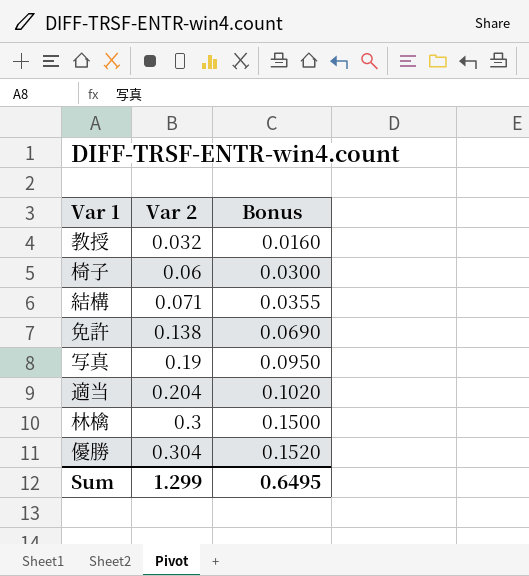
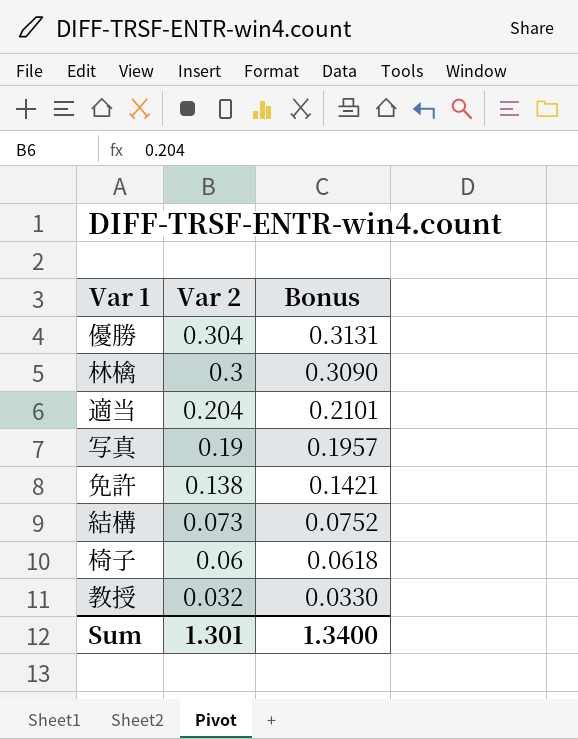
row order: Var 2 ascending -> Var 2 descending
column Bonus | formula: [Var 2] * 0.5 -> [Var 2] * 1.03
結構 | Var 2: 0.071 -> 0.073
Sum | Var 2: 1.299 -> 1.301
Sum | Bonus: 0.6495 -> 1.3400

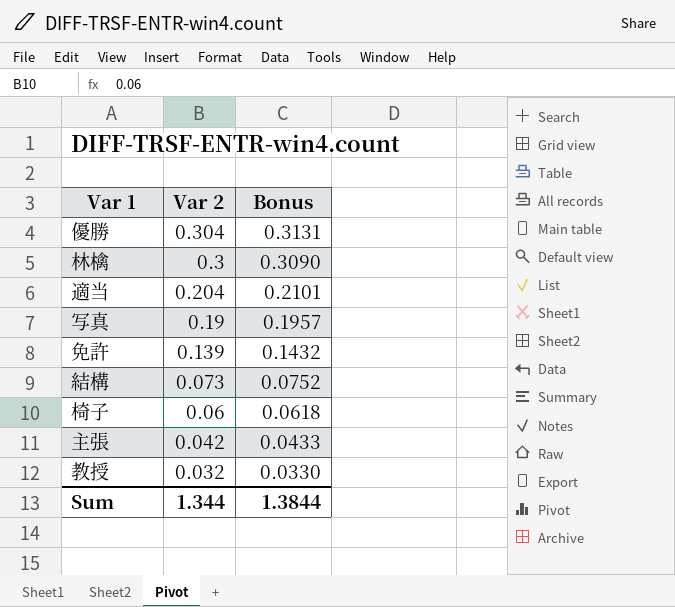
免許 | Var 2: 0.138 -> 0.139
免許 | Bonus: 0.1421 -> 0.1432
row 主張: none -> 0.042 | 0.0433
Sum | Var 2: 1.301 -> 1.344
Sum | Bonus: 1.3400 -> 1.3844

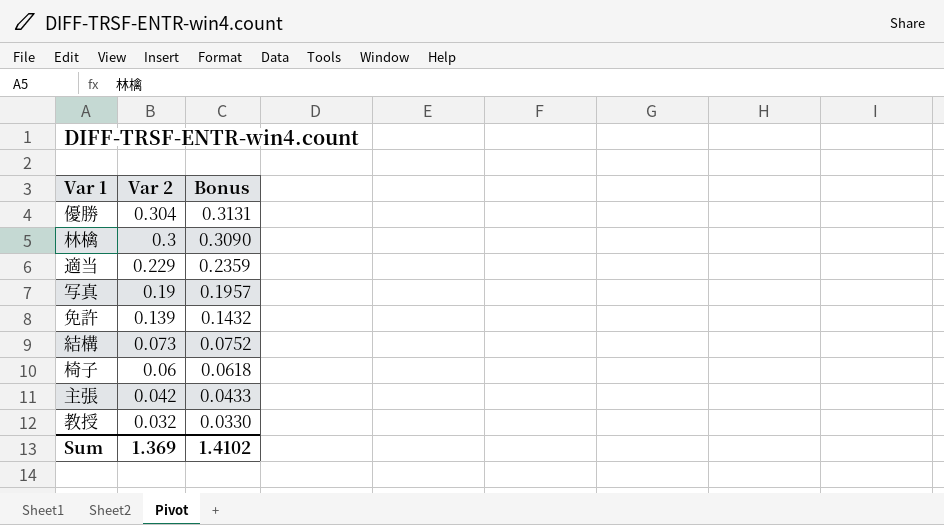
適当 | Var 2: 0.204 -> 0.229
適当 | Bonus: 0.2101 -> 0.2359
Sum | Var 2: 1.344 -> 1.369
Sum | Bonus: 1.3844 -> 1.4102

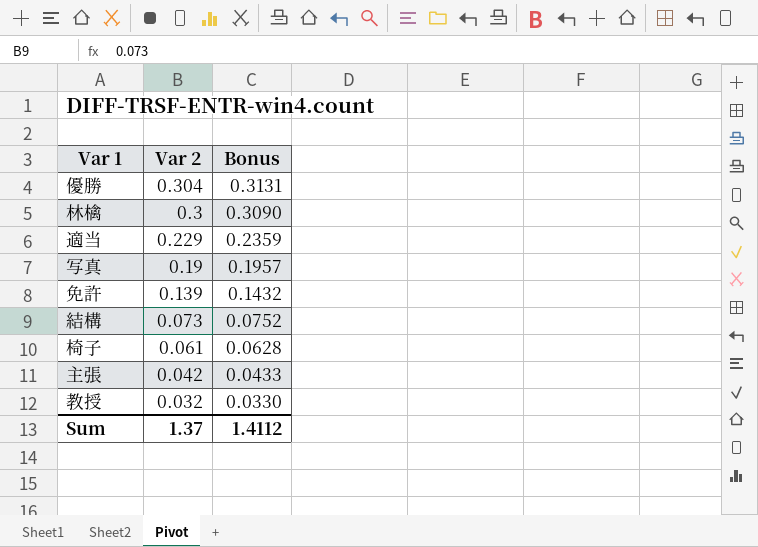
椅子 | Var 2: 0.06 -> 0.061
椅子 | Bonus: 0.0618 -> 0.0628
Sum | Var 2: 1.369 -> 1.37
Sum | Bonus: 1.4102 -> 1.4112

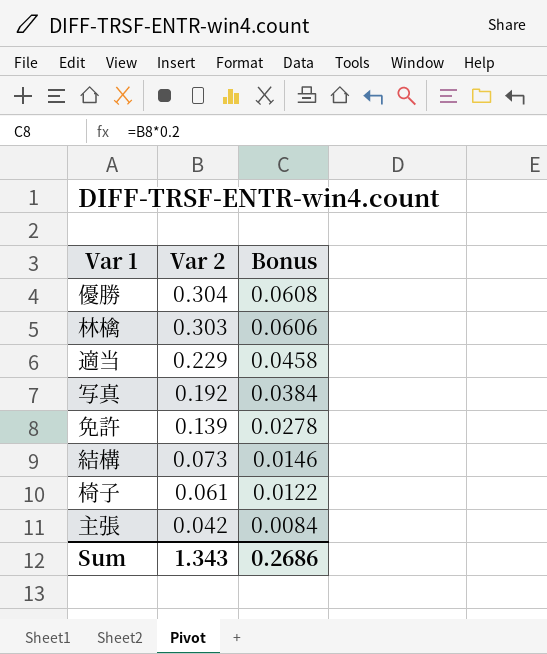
column Bonus | formula: [Var 2] * 1.03 -> [Var 2] * 0.2
row 教授: 0.032 | 0.0330 -> none
林檎 | Var 2: 0.3 -> 0.303
写真 | Var 2: 0.19 -> 0.192
Sum | Var 2: 1.37 -> 1.343
Sum | Bonus: 1.4112 -> 0.2686

